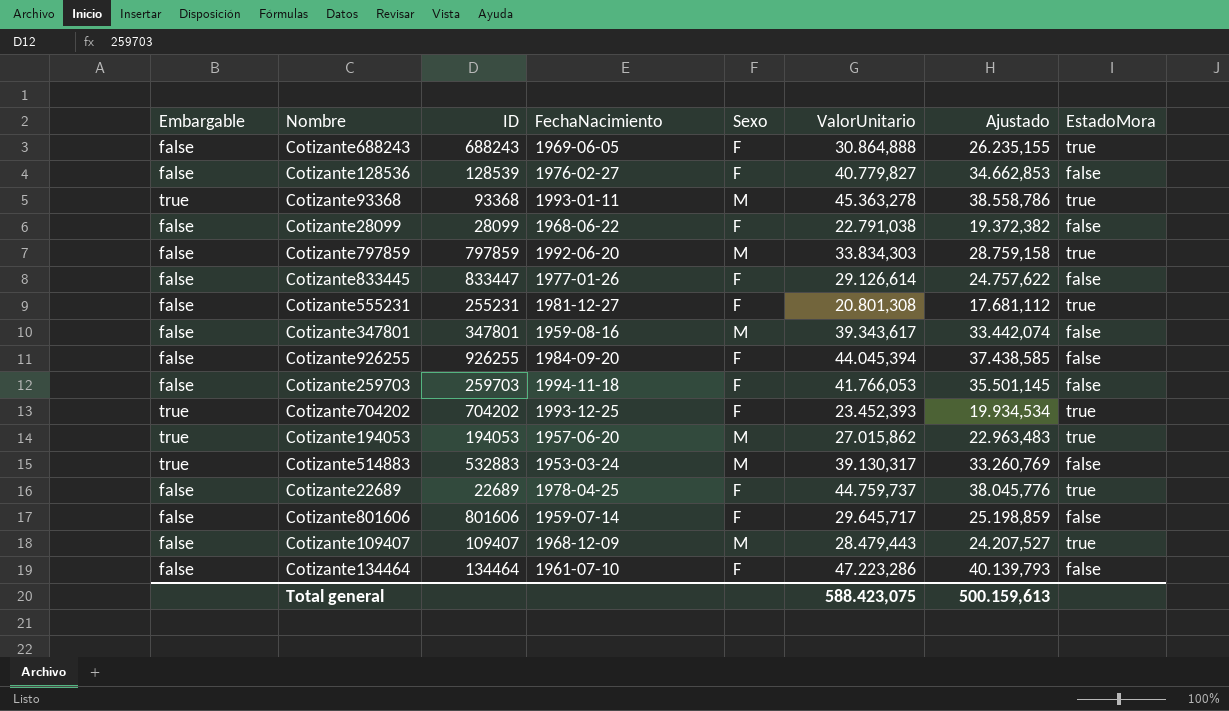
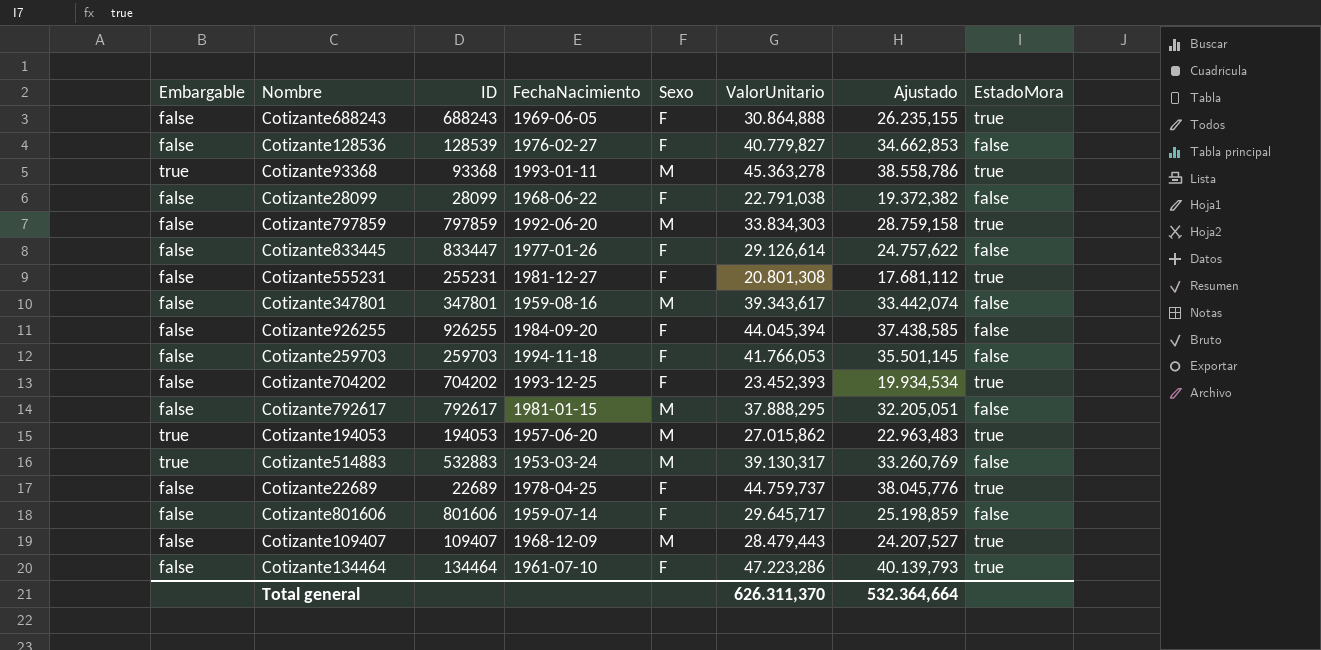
Cotizante704202 | Embargable: true -> false
row Cotizante792617: none -> false | 792617 | 1981-01-15 | M | 37.888,295 | 32.205,051 | false
Cotizante134464 | EstadoMora: false -> true
Total general | ValorUnitario: 588.423,075 -> 626.311,370
Total general | Ajustado: 500.159,613 -> 532.364,664

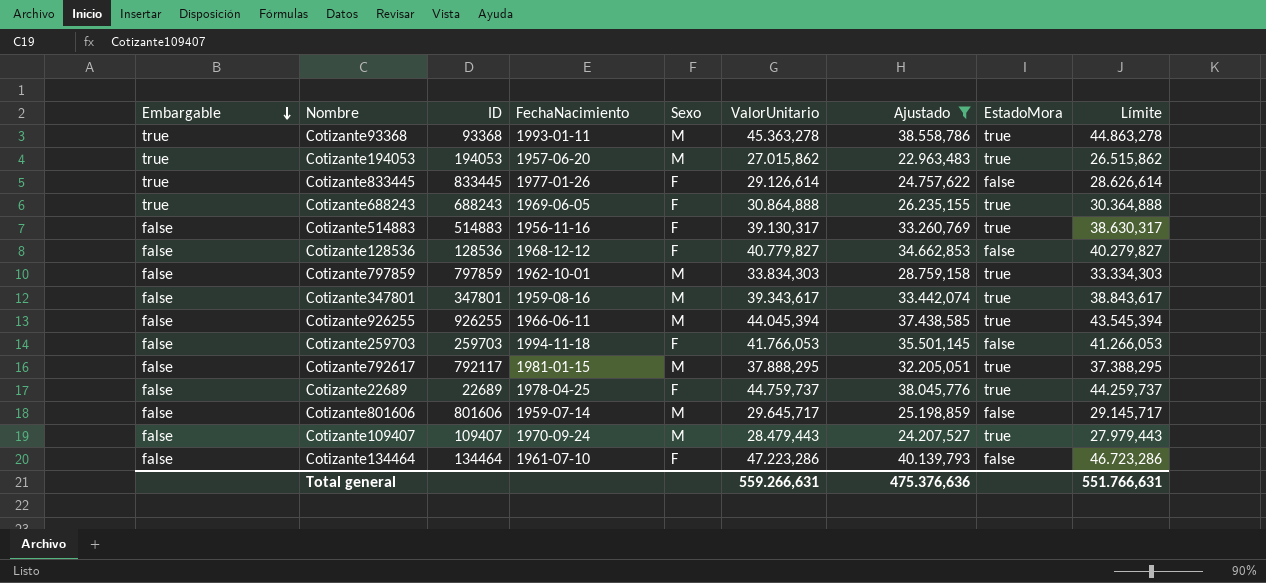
filter: none -> Ajustado >= 22.963,483
row order: none -> Embargable descending
column Límite | formula: none -> [ValorUnitario] - 500
Cotizante833445 | Embargable: false -> true
Cotizante833445 | ID: 833447 -> 833445
Cotizante688243 | Embargable: false -> true
Cotizante514883 | Embargable: true -> false
Cotizante514883 | ID: 532883 -> 514883
Cotizante514883 | FechaNacimiento: 1953-03-24 -> 1956-11-16
Cotizante514883 | Sexo: M -> F
Cotizante514883 | EstadoMora: false -> true
Cotizante128536 | ID: 128539 -> 128536
Cotizante128536 | FechaNacimiento: 1976-02-27 -> 1968-12-12
Cotizante797859 | FechaNacimiento: 1992-06-20 -> 1962-10-01
Cotizante347801 | EstadoMora: false -> true
Cotizante926255 | FechaNacimiento: 1984-09-20 -> 1966-06-11
Cotizante926255 | Sexo: F -> M
Cotizante926255 | EstadoMora: false -> true
Cotizante792617 | ID: 792617 -> 792117
Cotizante792617 | EstadoMora: false -> true
Cotizante801606 | Sexo: F -> M
Cotizante109407 | FechaNacimiento: 1968-12-09 -> 1970-09-24
Cotizante134464 | EstadoMora: true -> false
Total general | ValorUnitario: 626.311,370 -> 559.266,631
Total general | Ajustado: 532.364,664 -> 475.376,636

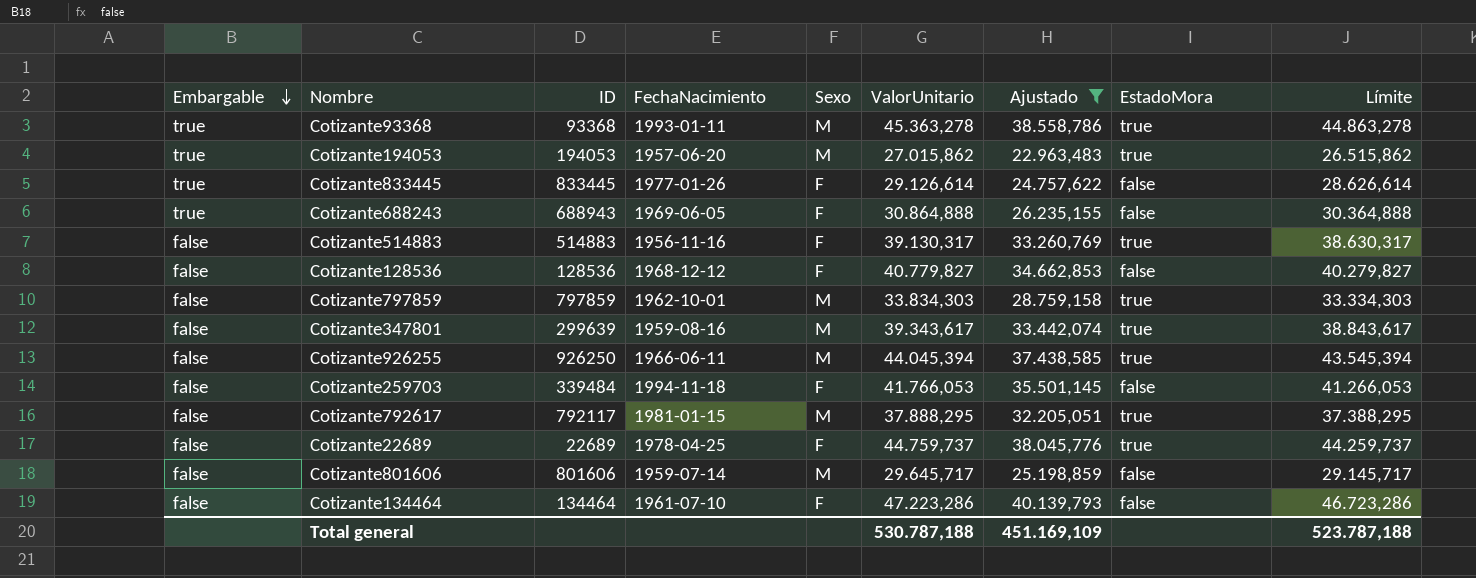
row Cotizante109407: false | 109407 | 1970-09-24 | M | 28.479,443 | 24.207,527 | true | 27.979,443 -> none
Cotizante688243 | ID: 688243 -> 688943
Cotizante688243 | EstadoMora: true -> false
Cotizante347801 | ID: 347801 -> 299639
Cotizante926255 | ID: 926255 -> 926250
Cotizante259703 | ID: 259703 -> 339484
Total general | ValorUnitario: 559.266,631 -> 530.787,188
Total general | Ajustado: 475.376,636 -> 451.169,109
Total general | Límite: 551.766,631 -> 523.787,188

